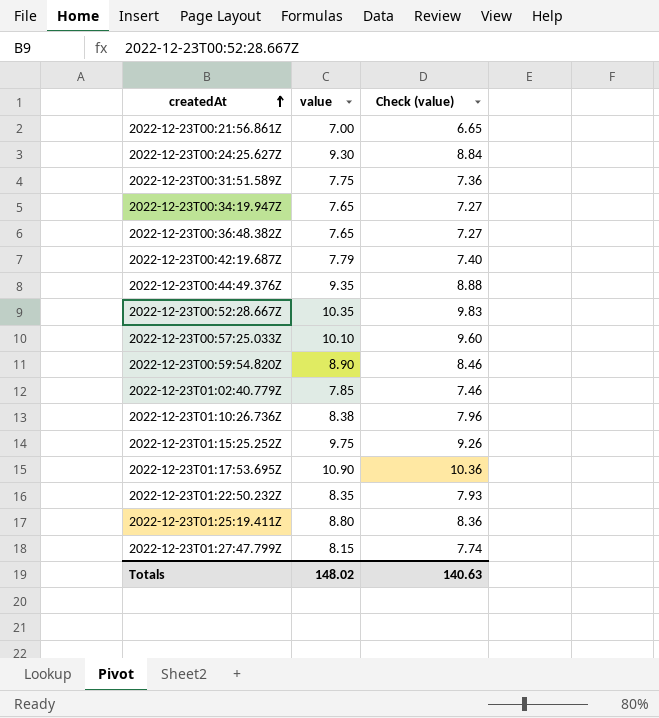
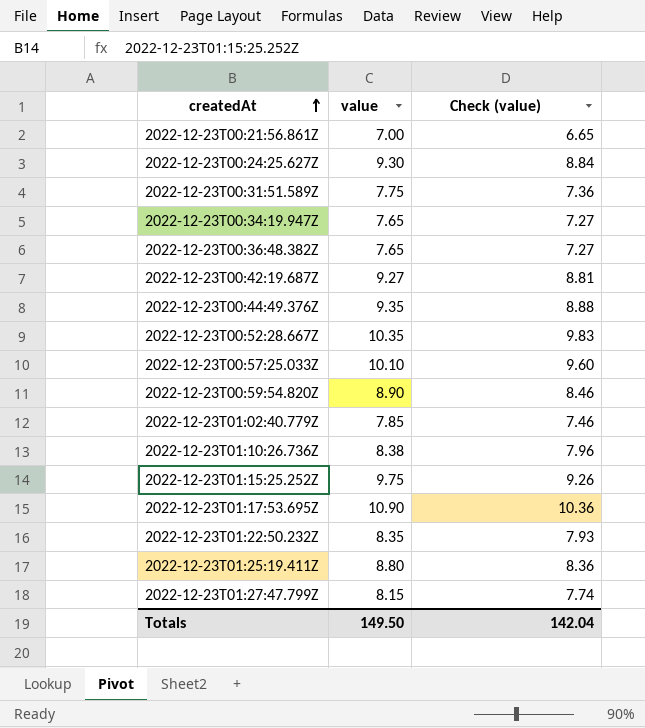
2022-12-23T00:42:19.687Z | value: 7.79 -> 9.27
2022-12-23T00:42:19.687Z | Check (value): 7.40 -> 8.81
Totals | value: 148.02 -> 149.50
Totals | Check (value): 140.63 -> 142.04

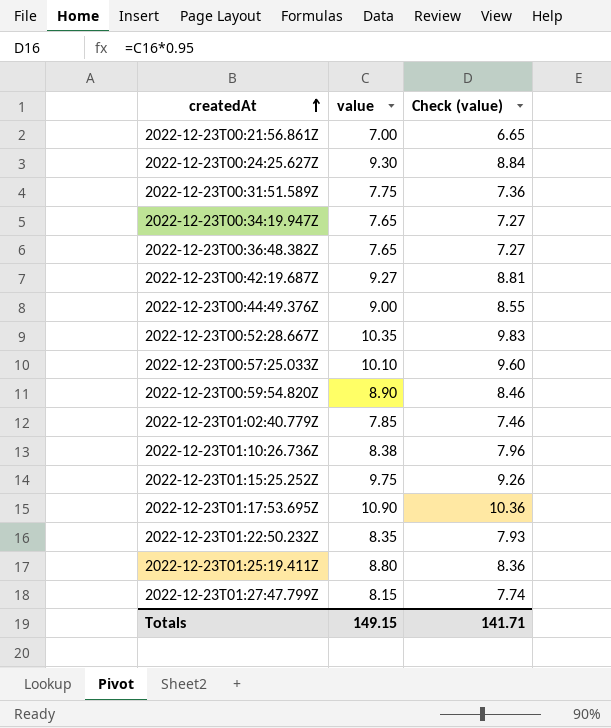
2022-12-23T00:44:49.376Z | value: 9.35 -> 9.00
2022-12-23T00:44:49.376Z | Check (value): 8.88 -> 8.55
Totals | value: 149.50 -> 149.15
Totals | Check (value): 142.04 -> 141.71

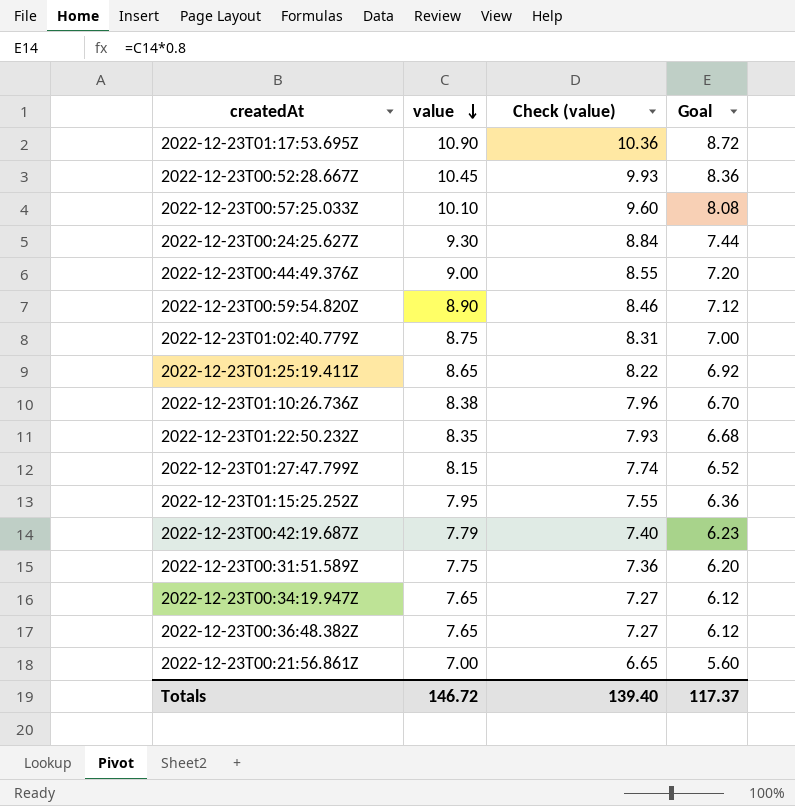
row order: createdAt ascending -> value descending
column Goal | formula: none -> [value] * 0.8
2022-12-23T00:52:28.667Z | value: 10.35 -> 10.45
2022-12-23T00:52:28.667Z | Check (value): 9.83 -> 9.93
2022-12-23T01:02:40.779Z | value: 7.85 -> 8.75
2022-12-23T01:02:40.779Z | Check (value): 7.46 -> 8.31
2022-12-23T01:25:19.411Z | value: 8.80 -> 8.65
2022-12-23T01:25:19.411Z | Check (value): 8.36 -> 8.22
2022-12-23T01:15:25.252Z | value: 9.75 -> 7.95
2022-12-23T01:15:25.252Z | Check (value): 9.26 -> 7.55
2022-12-23T00:42:19.687Z | value: 9.27 -> 7.79
2022-12-23T00:42:19.687Z | Check (value): 8.81 -> 7.40
Totals | value: 149.15 -> 146.72
Totals | Check (value): 141.71 -> 139.40

